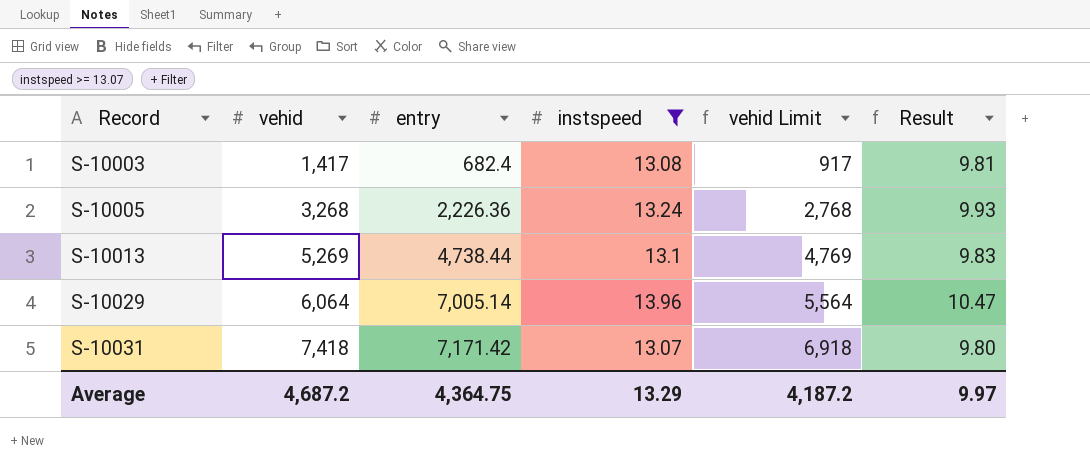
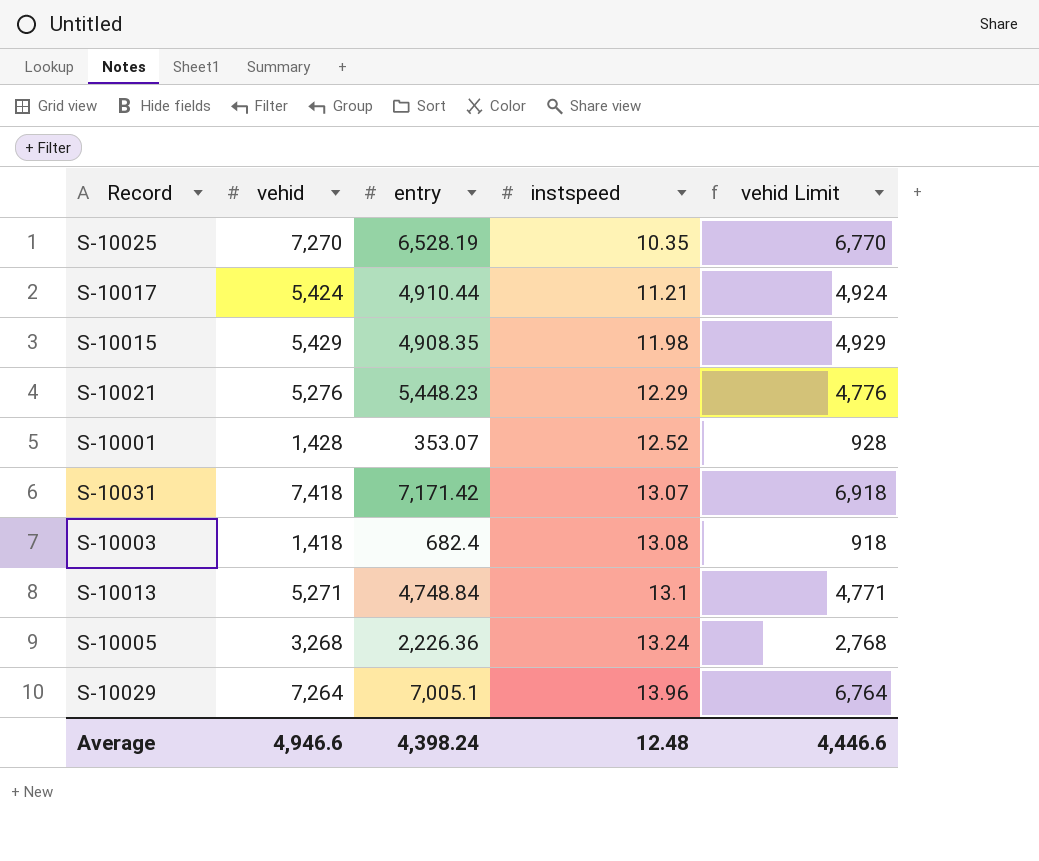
filter: instspeed >= 13.07 -> none
row order: Record ascending -> instspeed ascending
column Result | formula: [instspeed] * 0.75 -> none
S-10003 | vehid: 1,417 -> 1,418
S-10003 | vehid Limit: 917 -> 918
S-10013 | vehid: 5,269 -> 5,271
S-10013 | entry: 4,738.44 -> 4,748.84
S-10013 | vehid Limit: 4,769 -> 4,771
S-10029 | vehid: 6,064 -> 7,264
S-10029 | entry: 7,005.14 -> 7,005.1
S-10029 | vehid Limit: 5,564 -> 6,764
Average | vehid: 4,687.2 -> 4,946.6
Average | entry: 4,364.75 -> 4,398.24
Average | instspeed: 13.29 -> 12.48
Average | vehid Limit: 4,187.2 -> 4,446.6

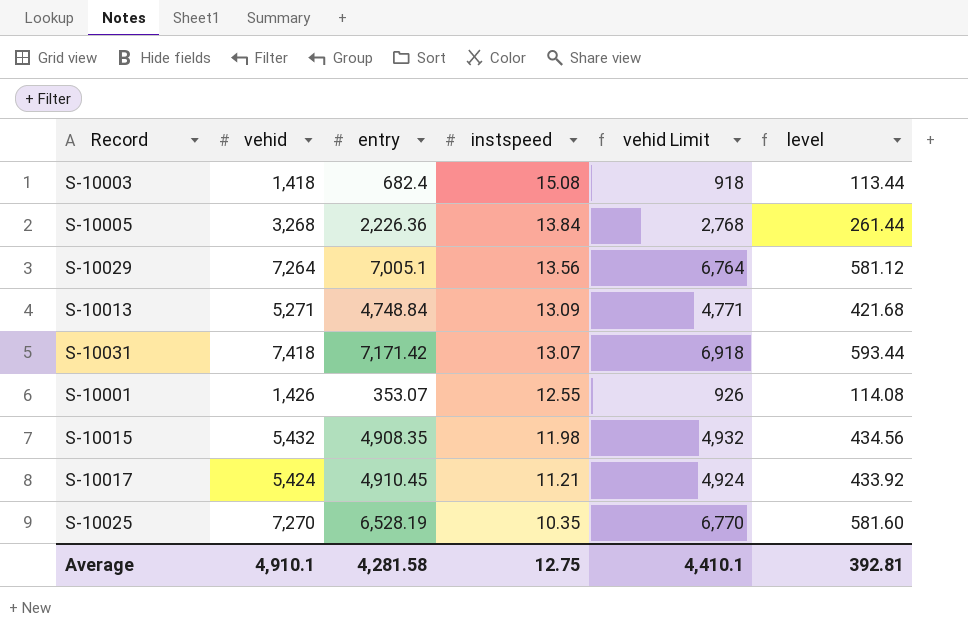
row order: instspeed ascending -> instspeed descending
column level | formula: none -> [vehid] * 0.08
row S-10021: 5,276 | 5,448.23 | 12.29 | 4,776 -> none
S-10003 | instspeed: 13.08 -> 15.08
S-10005 | instspeed: 13.24 -> 13.84
S-10029 | instspeed: 13.96 -> 13.56
S-10013 | instspeed: 13.1 -> 13.09
S-10001 | vehid: 1,428 -> 1,426
S-10001 | instspeed: 12.52 -> 12.55
S-10001 | vehid Limit: 928 -> 926
S-10015 | vehid: 5,429 -> 5,432
S-10015 | vehid Limit: 4,929 -> 4,932
S-10017 | entry: 4,910.44 -> 4,910.45
Average | vehid: 4,946.6 -> 4,910.1
Average | entry: 4,398.24 -> 4,281.58
Average | instspeed: 12.48 -> 12.75
Average | vehid Limit: 4,446.6 -> 4,410.1

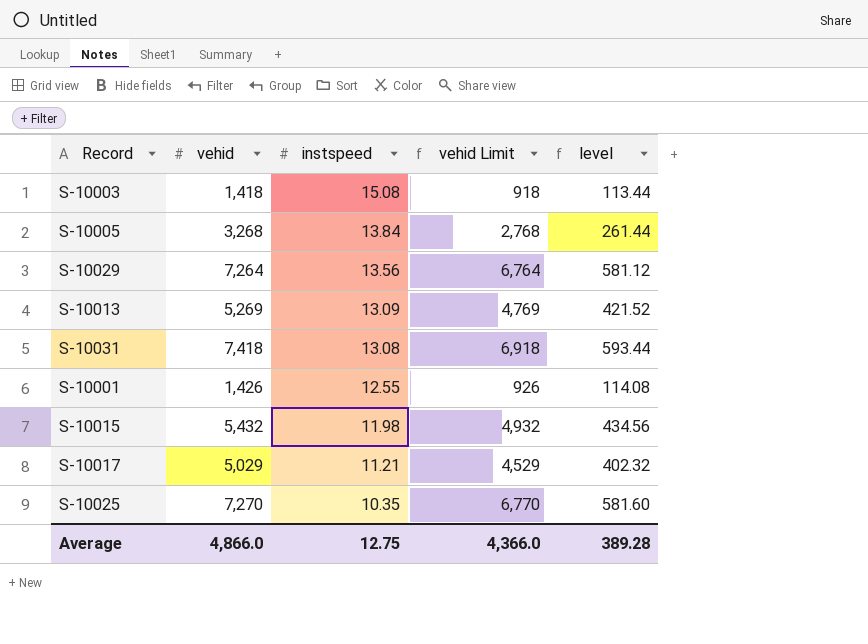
column entry | position: 3 -> none
S-10013 | vehid: 5,271 -> 5,269
S-10013 | vehid Limit: 4,771 -> 4,769
S-10013 | level: 421.68 -> 421.52
S-10031 | instspeed: 13.07 -> 13.08
S-10017 | vehid: 5,424 -> 5,029
S-10017 | vehid Limit: 4,924 -> 4,529
S-10017 | level: 433.92 -> 402.32
Average | vehid: 4,910.1 -> 4,866.0
Average | vehid Limit: 4,410.1 -> 4,366.0
Average | level: 392.81 -> 389.28

